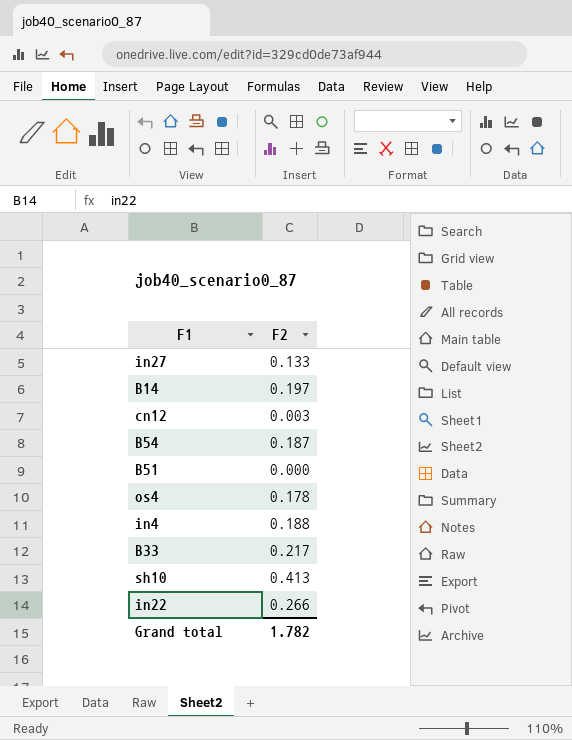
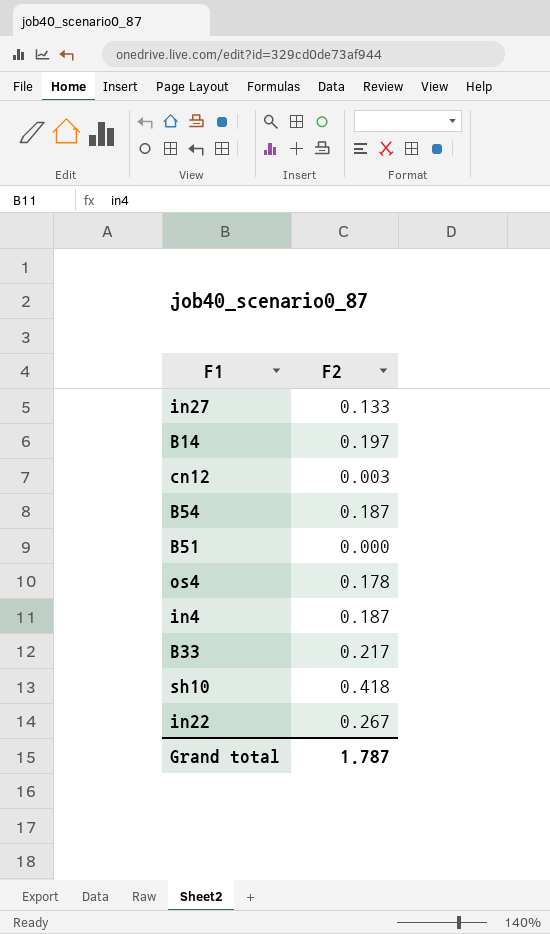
in4 | F2: 0.188 -> 0.187
sh10 | F2: 0.413 -> 0.418
in22 | F2: 0.266 -> 0.267
Grand total | F2: 1.782 -> 1.787

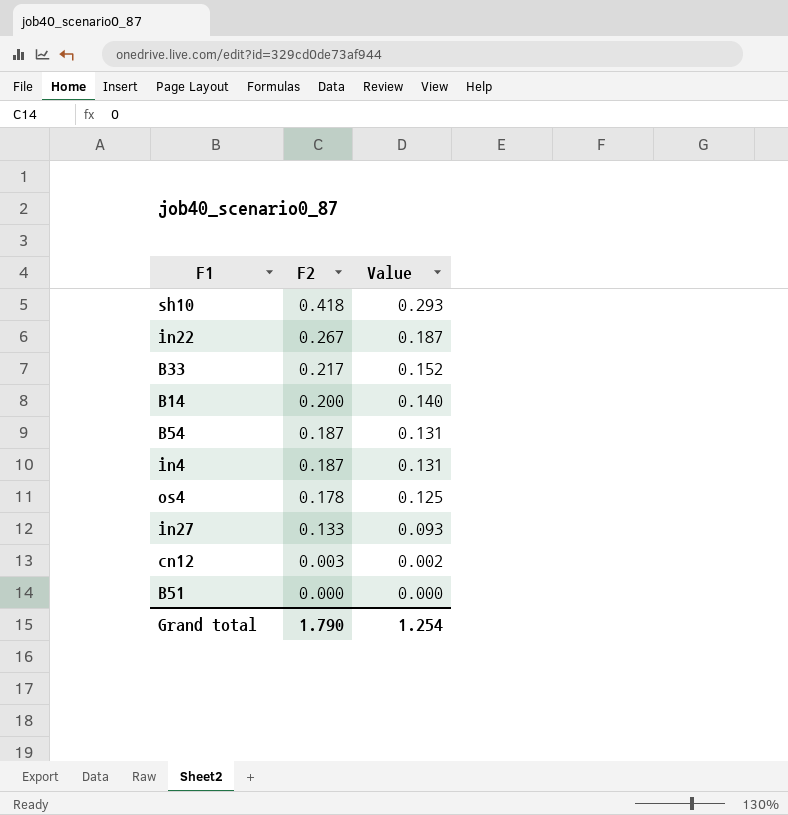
row order: none -> F2 descending
column Value | formula: none -> [F2] * 0.7
B14 | F2: 0.197 -> 0.200
Grand total | F2: 1.787 -> 1.790

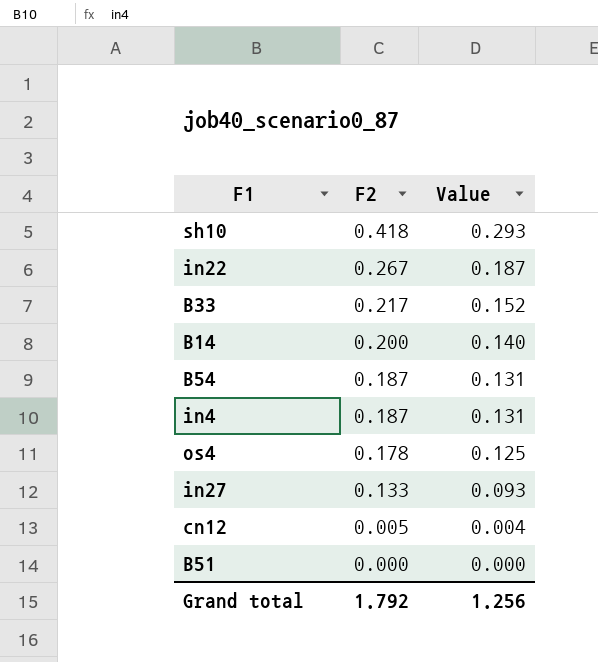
cn12 | F2: 0.003 -> 0.005
cn12 | Value: 0.002 -> 0.004
Grand total | F2: 1.790 -> 1.792
Grand total | Value: 1.254 -> 1.256

